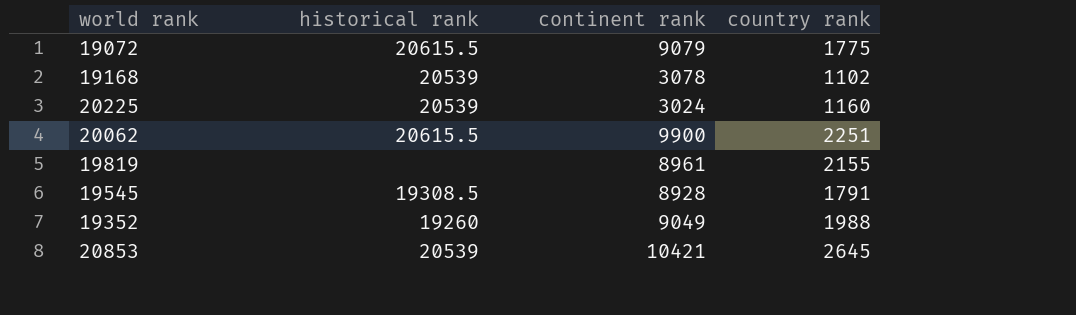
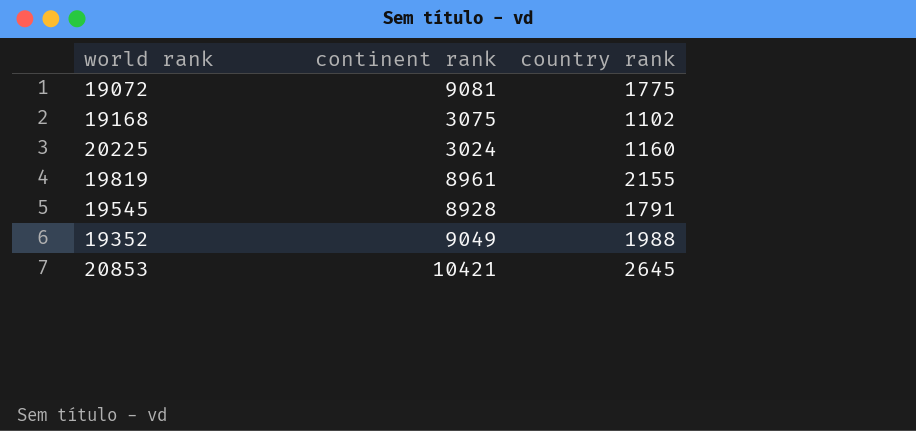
column historical rank | position: 2 -> none
row 20062: 20615.5 | 9900 | 2251 -> none
19072 | continent rank: 9079 -> 9081
19168 | continent rank: 3078 -> 3075

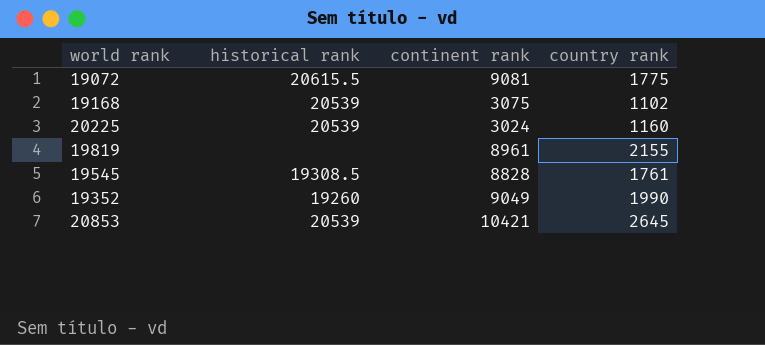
column historical rank | position: none -> 2
19545 | continent rank: 8928 -> 8828
19545 | country rank: 1791 -> 1761
19352 | country rank: 1988 -> 1990

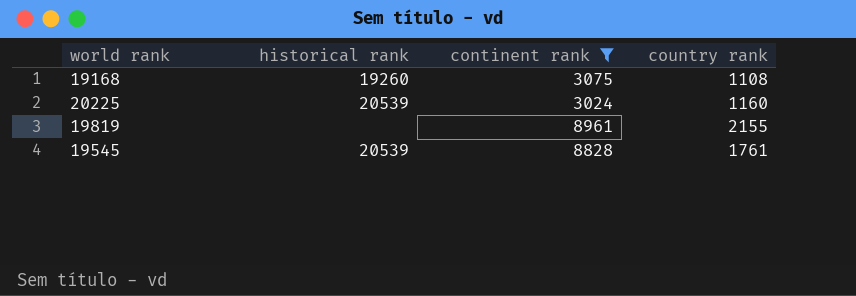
filter: none -> continent rank <= 8961
19168 | historical rank: 20539 -> 19260
19168 | country rank: 1102 -> 1108
19545 | historical rank: 19308.5 -> 20539

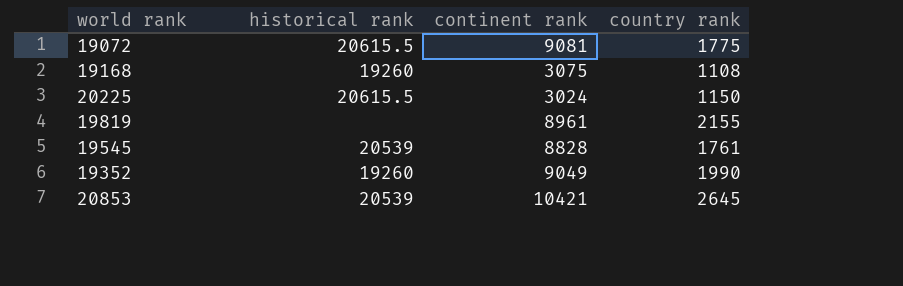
filter: continent rank <= 8961 -> none
20225 | historical rank: 20539 -> 20615.5
20225 | country rank: 1160 -> 1150

